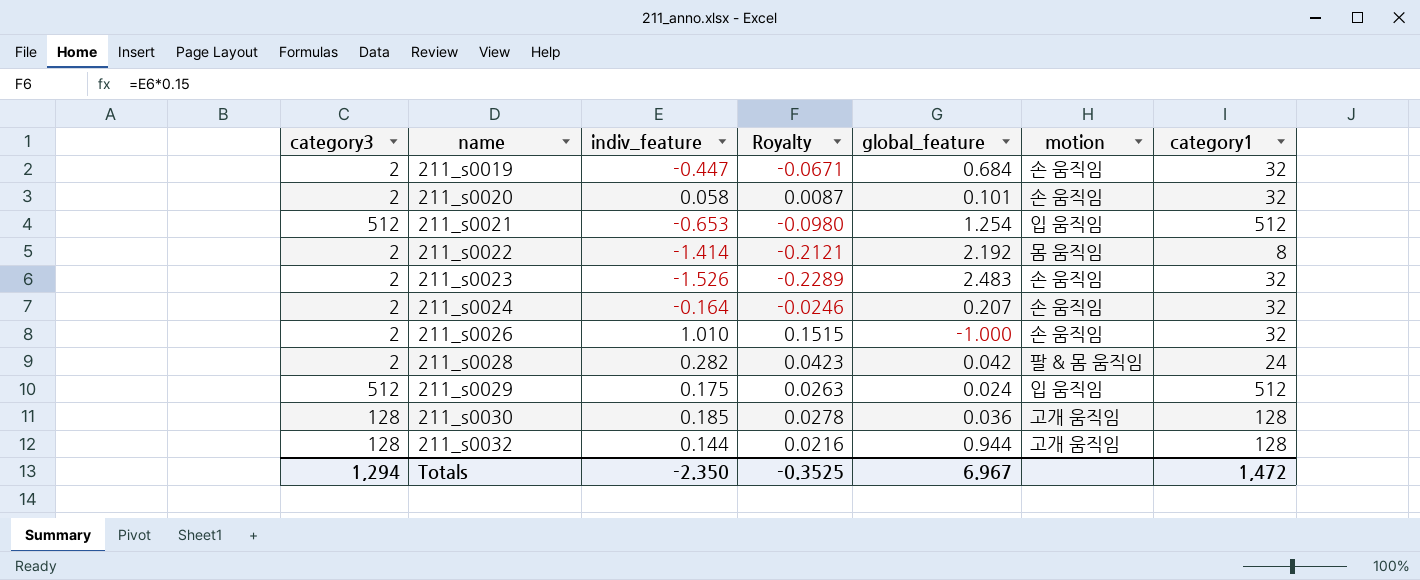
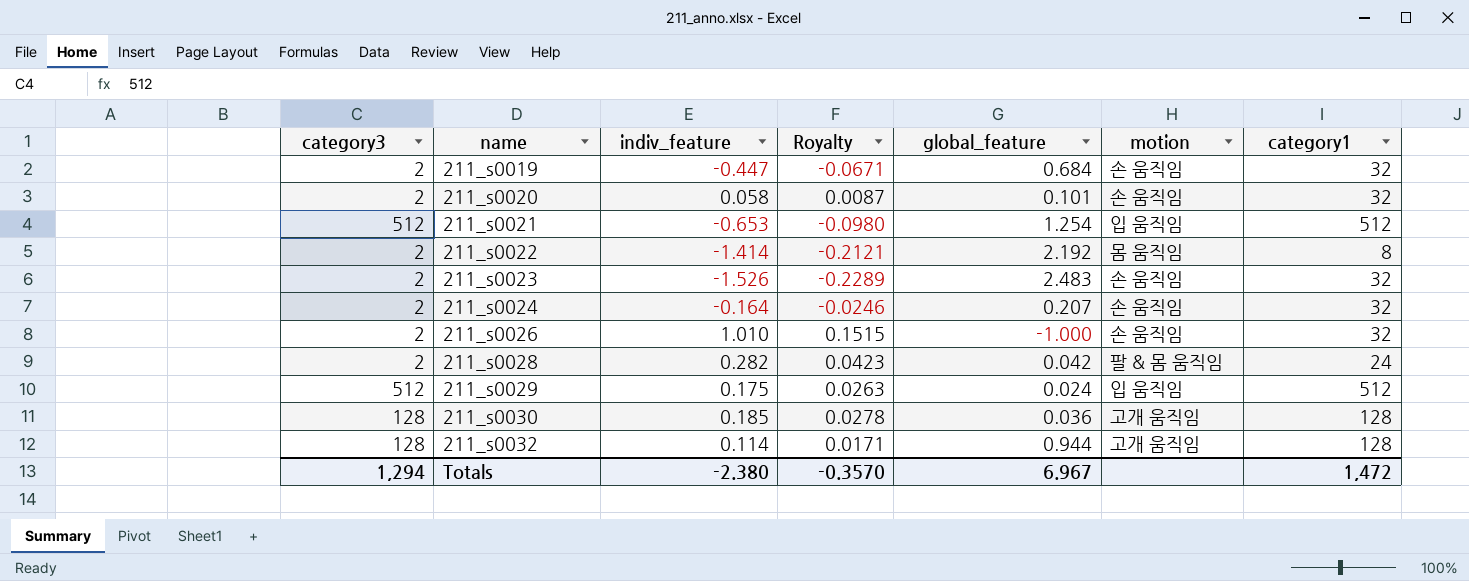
211_s0032 | indiv_feature: 0.144 -> 0.114
211_s0032 | Royalty: 0.0216 -> 0.0171
Totals | indiv_feature: -2.350 -> -2.380
Totals | Royalty: -0.3525 -> -0.3570

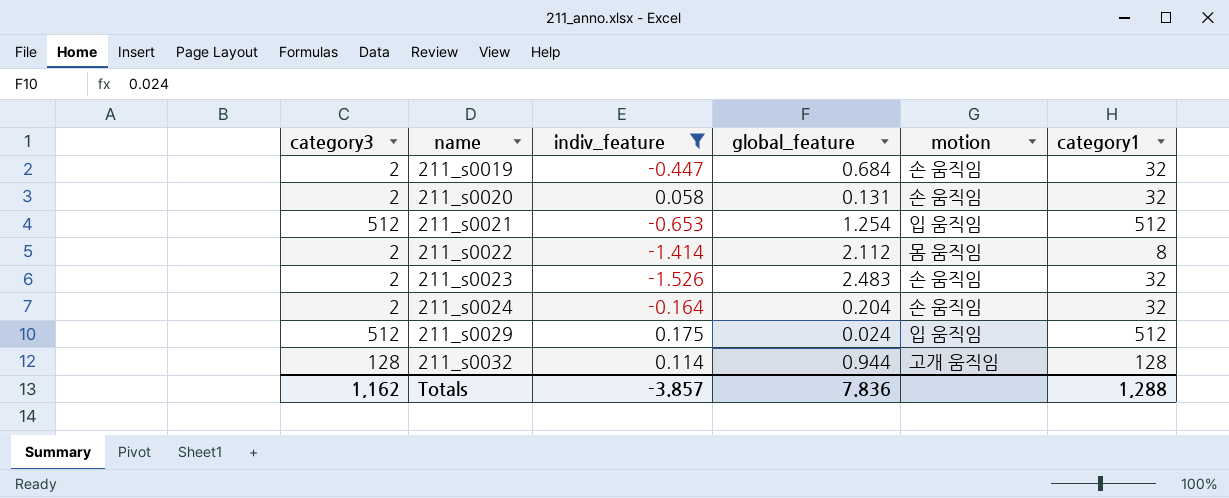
filter: none -> indiv_feature <= 0.175
column Royalty | formula: [indiv_feature] * 0.15 -> none
211_s0020 | global_feature: 0.101 -> 0.131
211_s0022 | global_feature: 2.192 -> 2.112
211_s0024 | global_feature: 0.207 -> 0.204
Totals | category3: 1,294 -> 1,162
Totals | indiv_feature: -2.380 -> -3.857
Totals | global_feature: 6.967 -> 7.836
Totals | category1: 1,472 -> 1,288

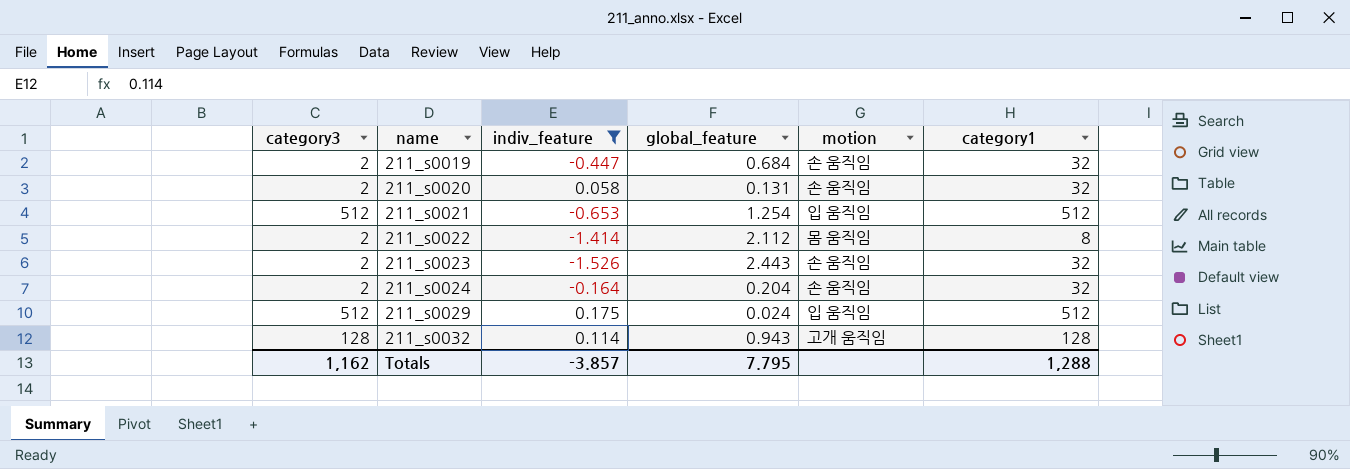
211_s0023 | global_feature: 2.483 -> 2.443
211_s0032 | global_feature: 0.944 -> 0.943
Totals | global_feature: 7.836 -> 7.795

